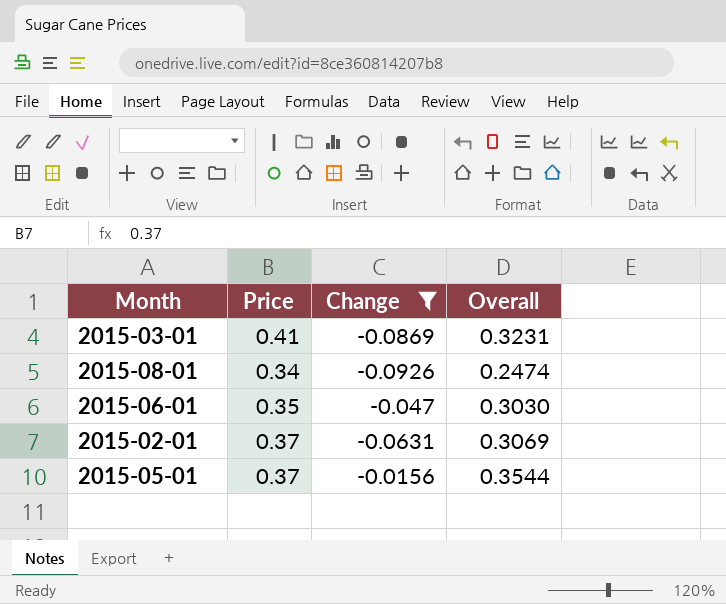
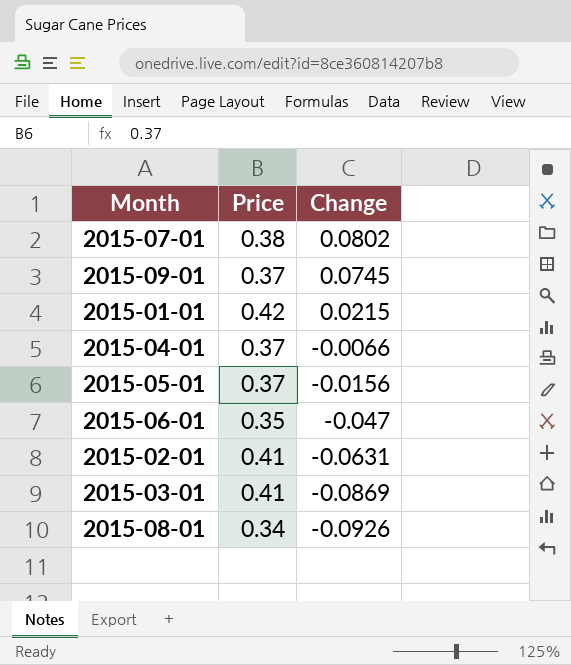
filter: Change <= -0.0156 -> none
row order: none -> Change descending
column Overall | formula: [Price] + [Change] -> none
2015-02-01 | Price: 0.37 -> 0.41

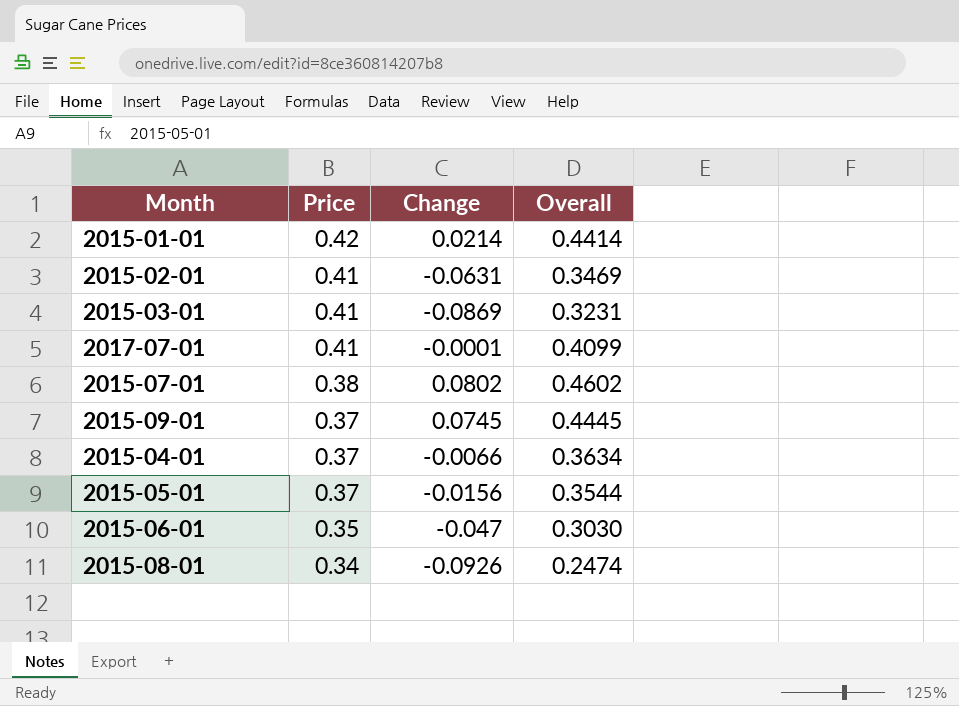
row order: Change descending -> Price descending
column Overall | formula: none -> [Price] + [Change]
2015-01-01 | Change: 0.0215 -> 0.0214
row 2017-07-01: none -> 0.41 | -0.0001 | 0.4099

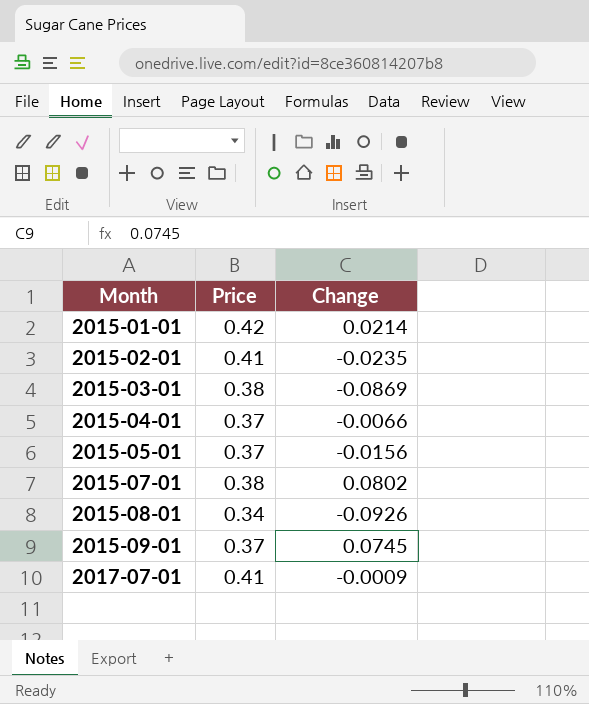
row order: Price descending -> Month ascending
column Overall | formula: [Price] + [Change] -> none
row 2015-06-01: 0.35 | -0.047 | 0.3030 -> none
2015-02-01 | Change: -0.0631 -> -0.0235
2015-03-01 | Price: 0.41 -> 0.38
2017-07-01 | Change: -0.0001 -> -0.0009

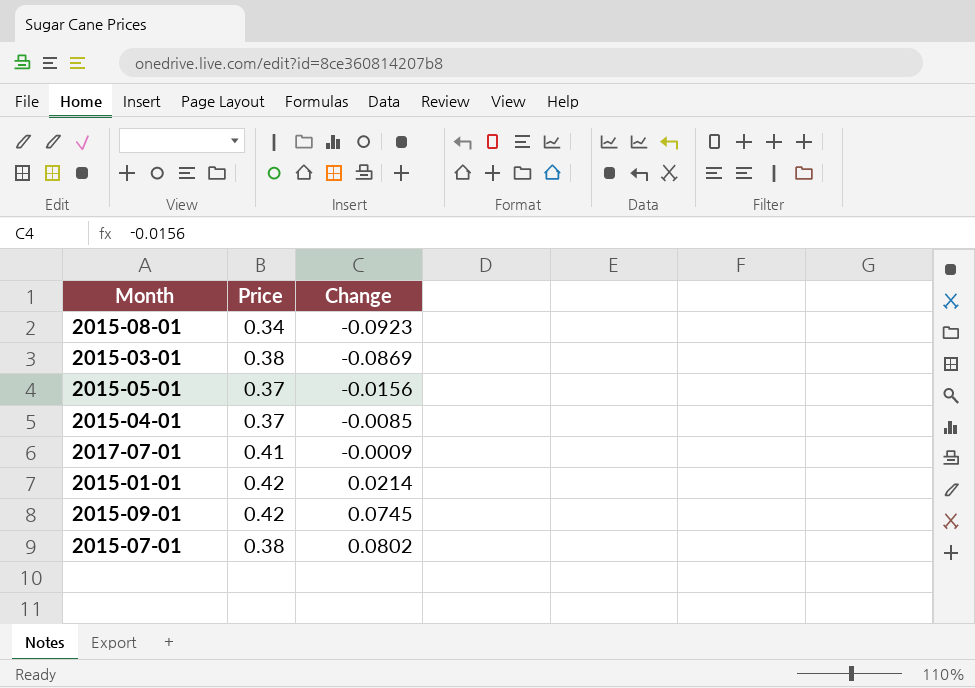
row order: Month ascending -> Change ascending
row 2015-02-01: 0.41 | -0.0235 -> none
2015-08-01 | Change: -0.0926 -> -0.0923
2015-04-01 | Change: -0.0066 -> -0.0085
2015-09-01 | Price: 0.37 -> 0.42

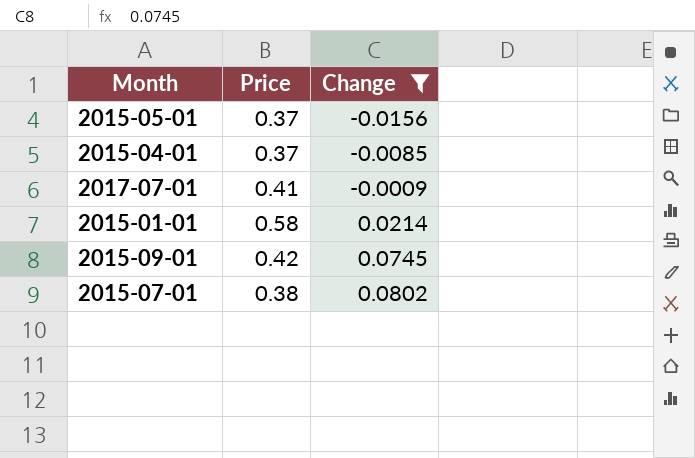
filter: none -> Change >= -0.0156
2015-01-01 | Price: 0.42 -> 0.58

